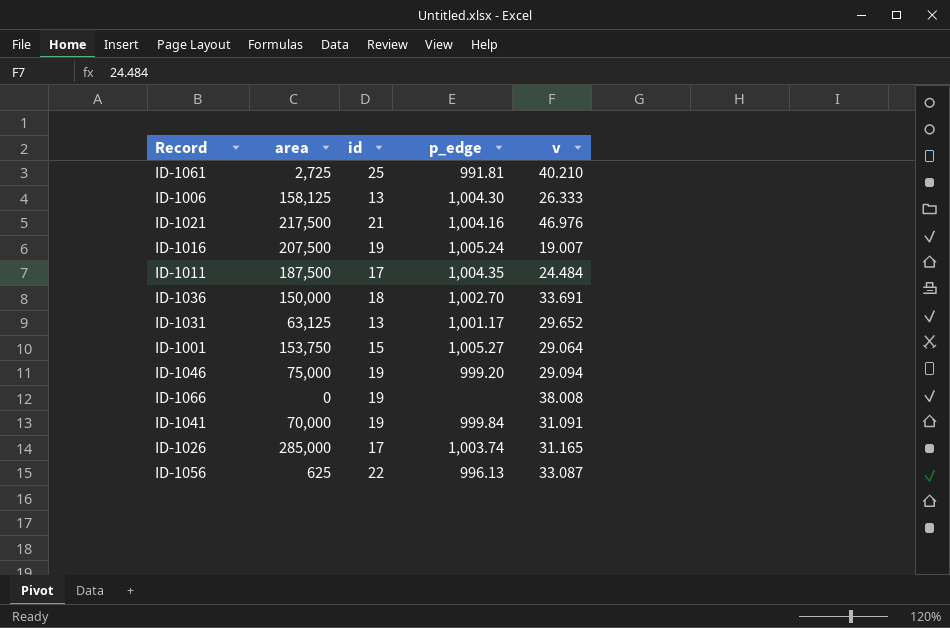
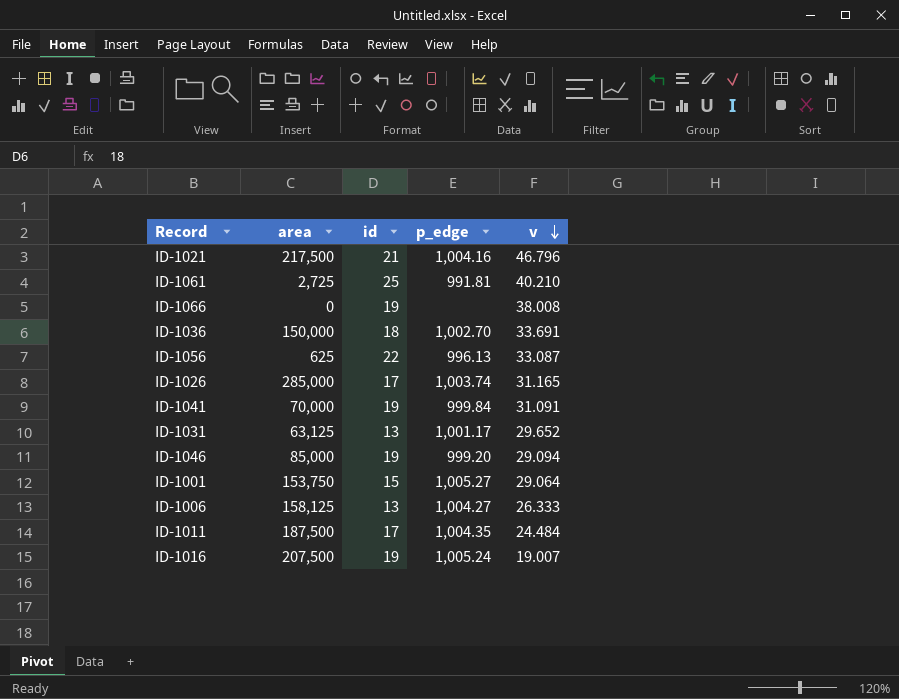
row order: none -> v descending
ID-1021 | v: 46.976 -> 46.796
ID-1046 | area: 75,000 -> 85,000
ID-1006 | p_edge: 1,004.30 -> 1,004.27

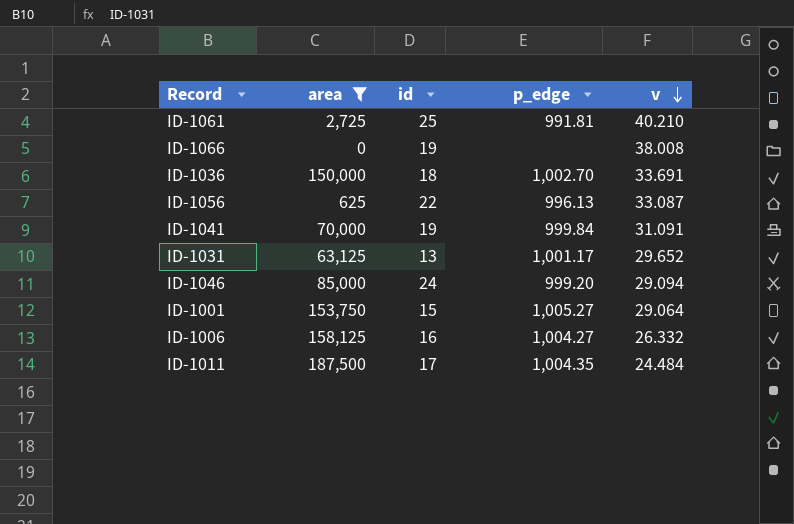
filter: none -> area <= 187,500
ID-1046 | id: 19 -> 24
ID-1006 | id: 13 -> 16
ID-1006 | v: 26.333 -> 26.332

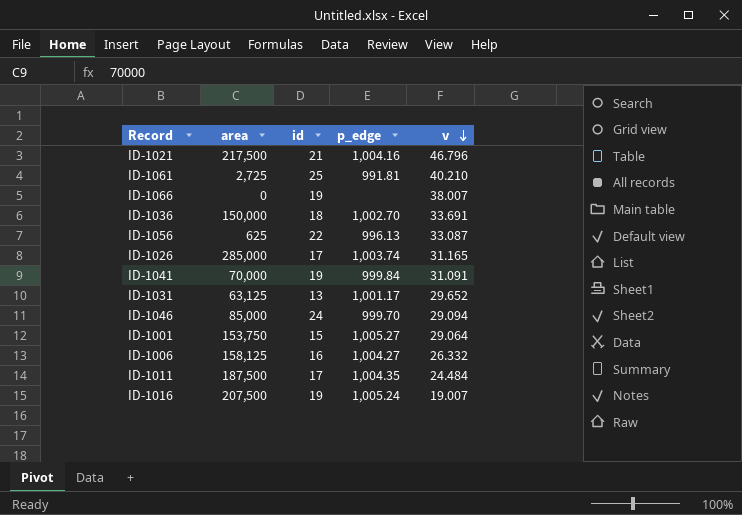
filter: area <= 187,500 -> none
ID-1066 | v: 38.008 -> 38.007
ID-1046 | p_edge: 999.20 -> 999.70

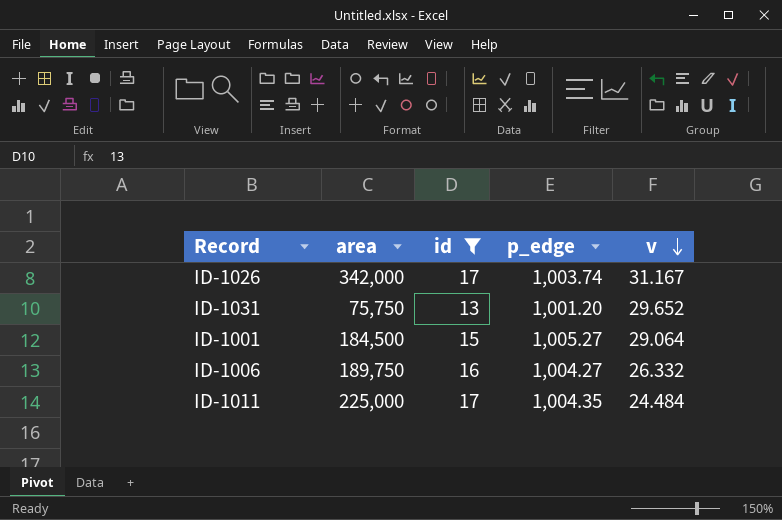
filter: none -> id <= 17
ID-1026 | area: 285,000 -> 342,000
ID-1026 | v: 31.165 -> 31.167
ID-1031 | area: 63,125 -> 75,750
ID-1031 | p_edge: 1,001.17 -> 1,001.20
ID-1001 | area: 153,750 -> 184,500
ID-1006 | area: 158,125 -> 189,750
ID-1011 | area: 187,500 -> 225,000

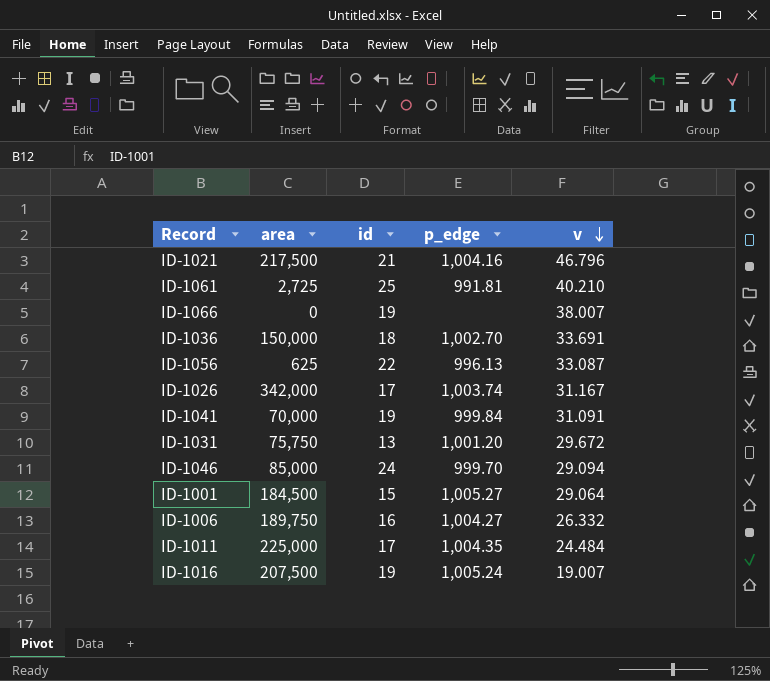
filter: id <= 17 -> none
ID-1031 | v: 29.652 -> 29.672

